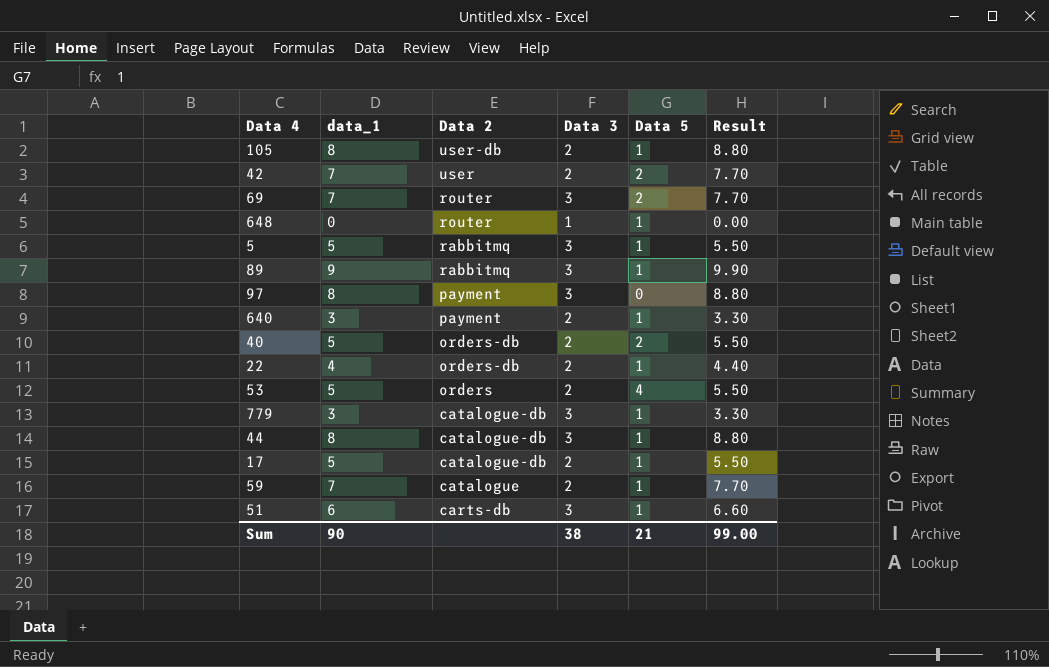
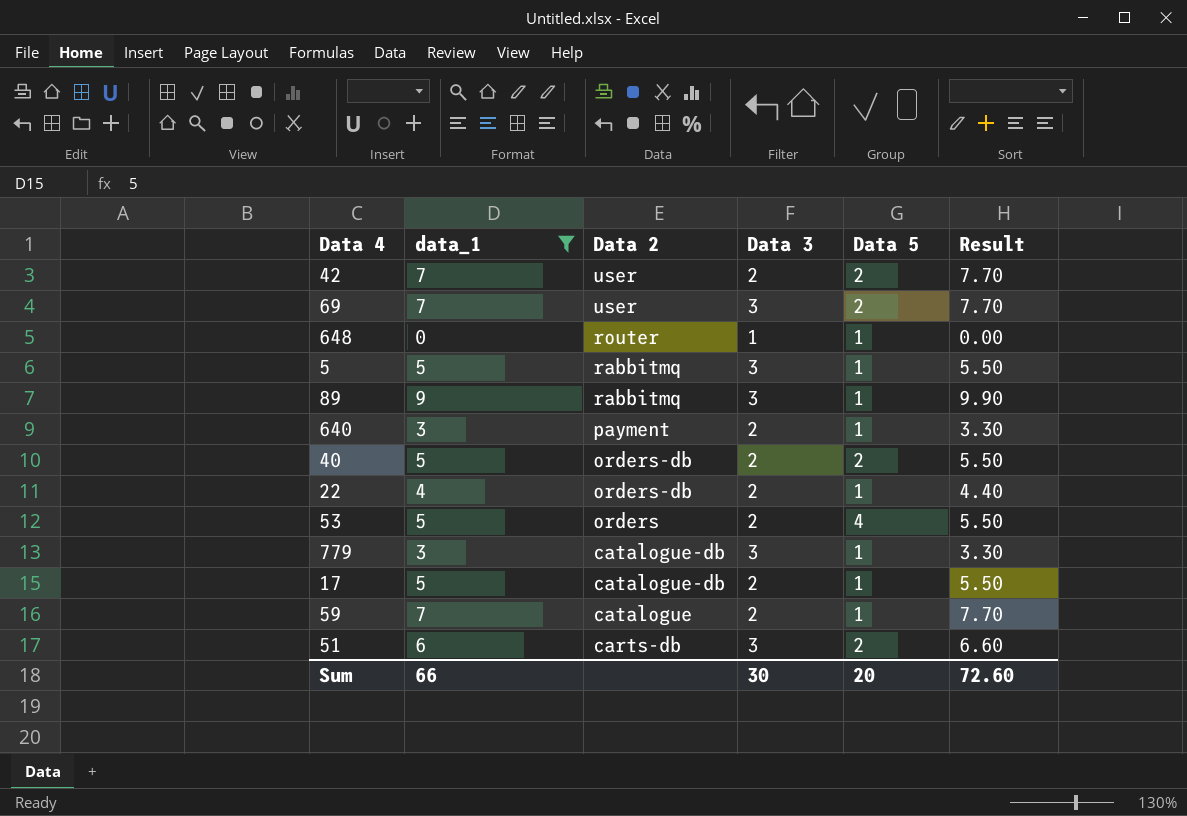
filter: none -> data_1 != 8
69 | Data 2: router -> user
51 | Data 5: 1 -> 2
Sum | data_1: 90 -> 66
Sum | Data 3: 38 -> 30
Sum | Data 5: 21 -> 20
Sum | Result: 99.00 -> 72.60

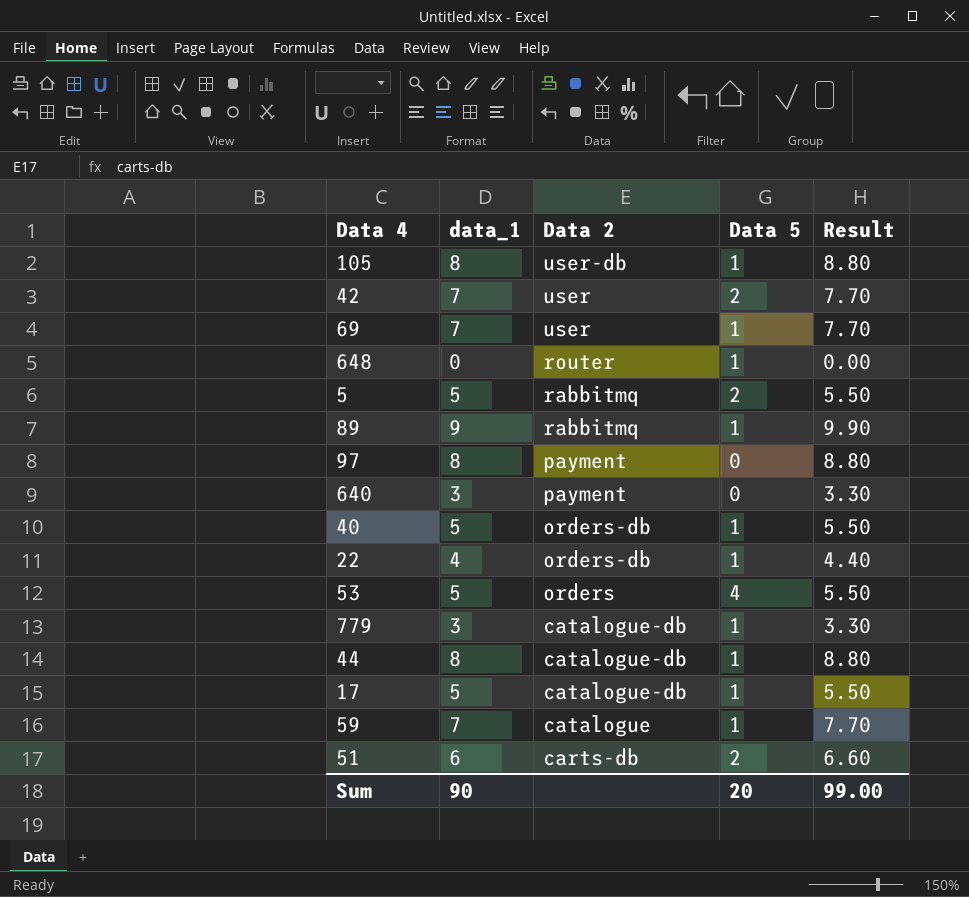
filter: data_1 != 8 -> none
column Data 3 | position: 4 -> none
69 | Data 5: 2 -> 1
5 | Data 5: 1 -> 2
640 | Data 5: 1 -> 0
40 | Data 5: 2 -> 1
Sum | data_1: 66 -> 90
Sum | Result: 72.60 -> 99.00

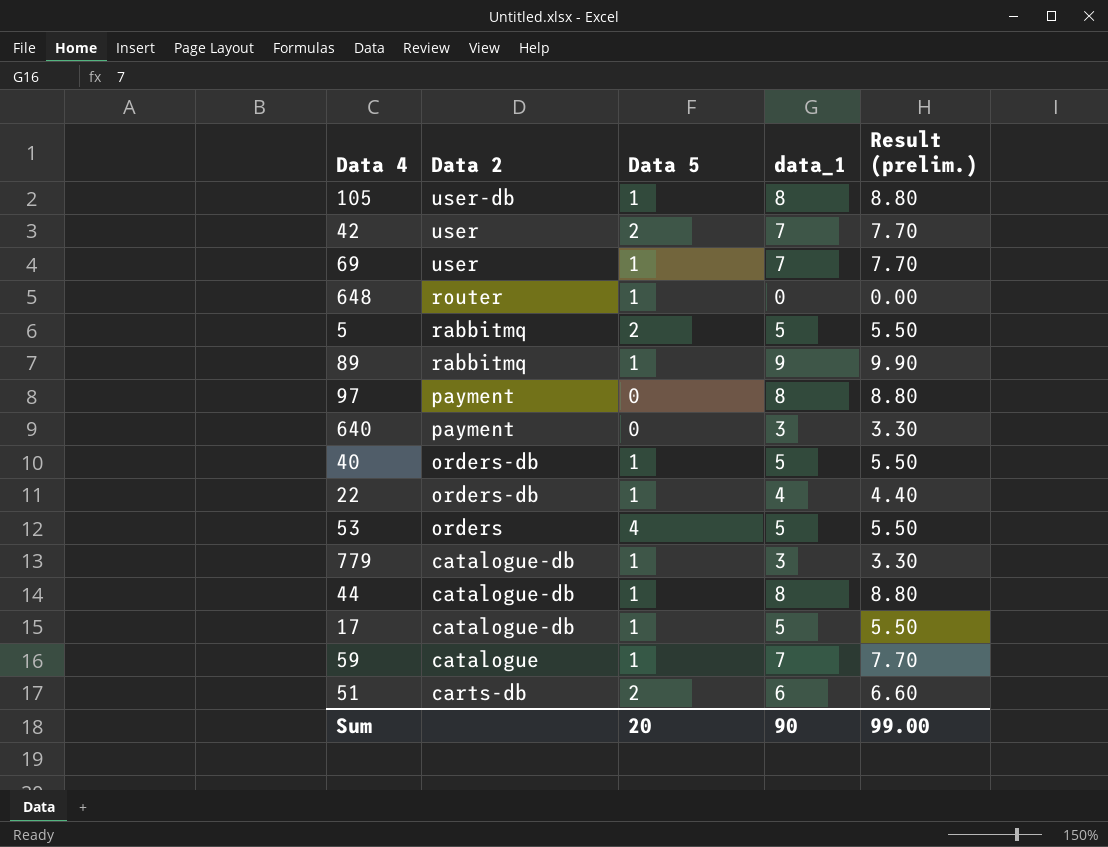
column data_1 | position: 2 -> 4
column name: Result -> Result (prelim.)

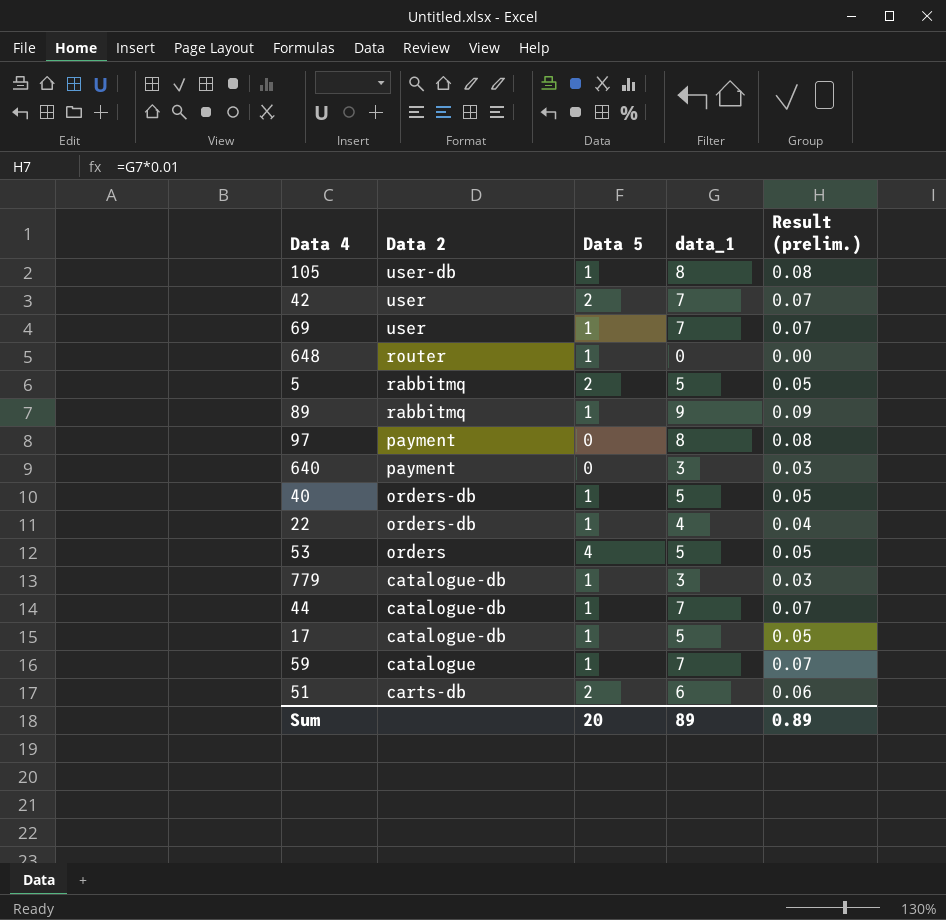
column Result (prelim.) | formula: [data_1] * 1.1 -> [data_1] * 0.01
44 | data_1: 8 -> 7
Sum | data_1: 90 -> 89
Sum | Result (prelim.): 99.00 -> 0.89

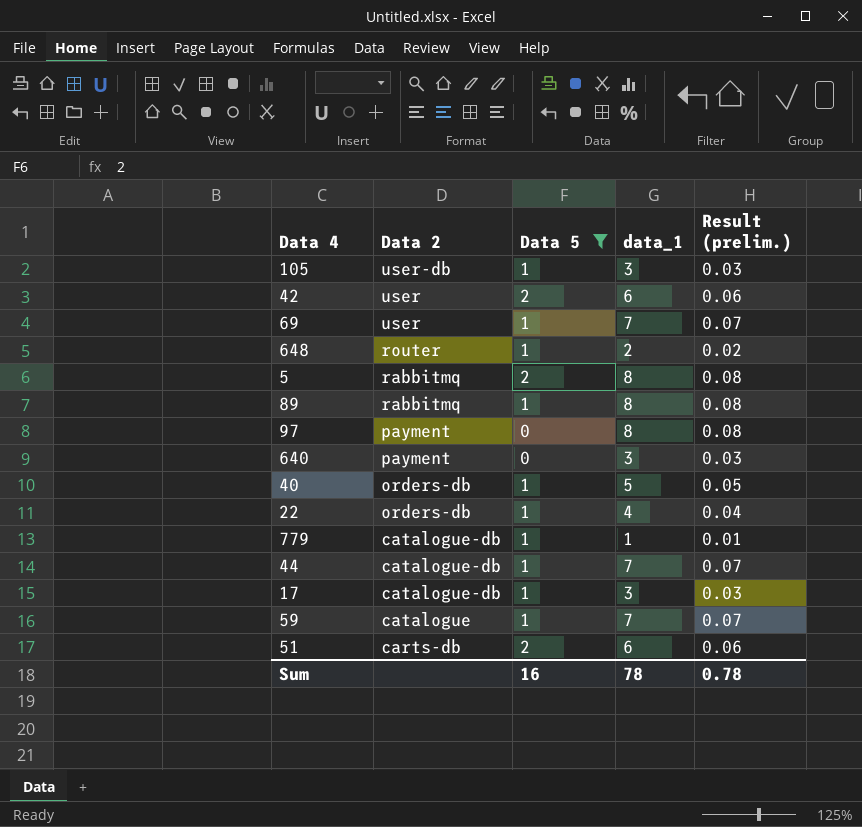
filter: none -> Data 5 != 4
105 | data_1: 8 -> 3
105 | Result (prelim.): 0.08 -> 0.03
42 | data_1: 7 -> 6
42 | Result (prelim.): 0.07 -> 0.06
648 | data_1: 0 -> 2
648 | Result (prelim.): 0.00 -> 0.02
5 | data_1: 5 -> 8
5 | Result (prelim.): 0.05 -> 0.08
89 | data_1: 9 -> 8
89 | Result (prelim.): 0.09 -> 0.08
779 | data_1: 3 -> 1
779 | Result (prelim.): 0.03 -> 0.01
17 | data_1: 5 -> 3
17 | Result (prelim.): 0.05 -> 0.03
Sum | Data 5: 20 -> 16
Sum | data_1: 89 -> 78
Sum | Result (prelim.): 0.89 -> 0.78

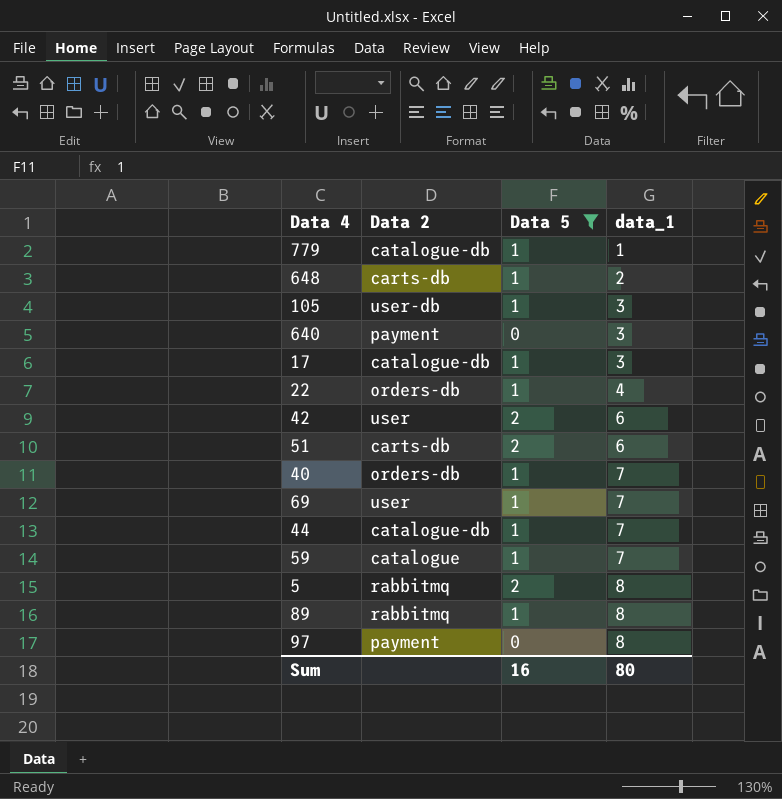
row order: Data 2 descending -> data_1 ascending
column Result (prelim.) | formula: [data_1] * 0.01 -> none
648 | Data 2: router -> carts-db
40 | data_1: 5 -> 7
Sum | data_1: 78 -> 80

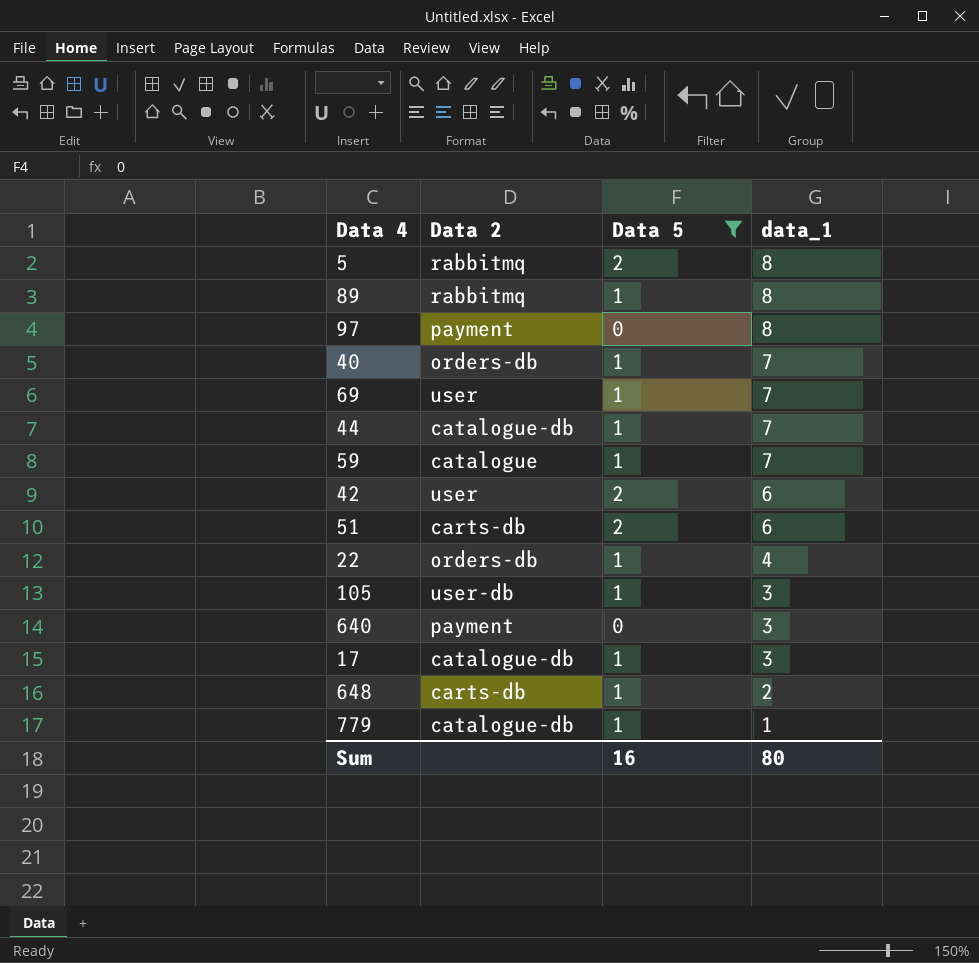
row order: data_1 ascending -> data_1 descending

